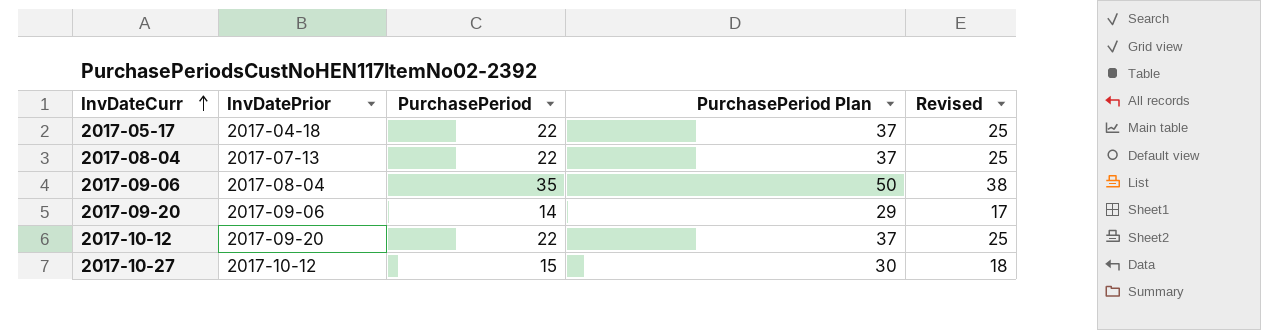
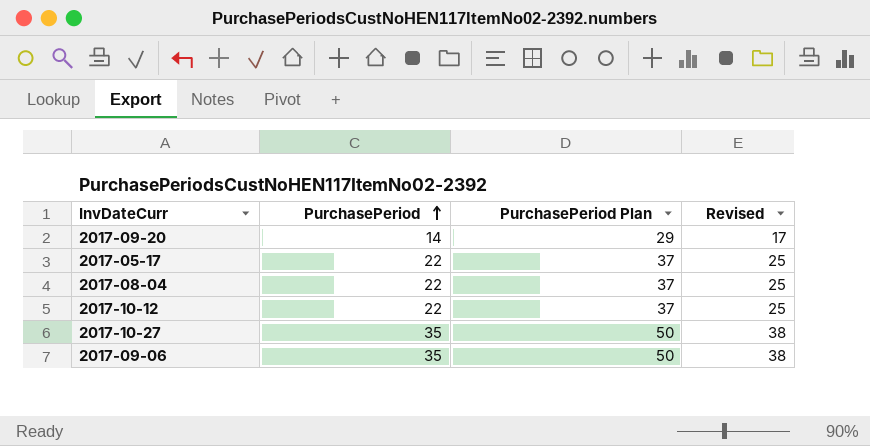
row order: InvDateCurr ascending -> PurchasePeriod ascending
column InvDatePrior | position: 2 -> none
2017-10-27 | PurchasePeriod: 15 -> 35
2017-10-27 | PurchasePeriod Plan: 30 -> 50
2017-10-27 | Revised: 18 -> 38

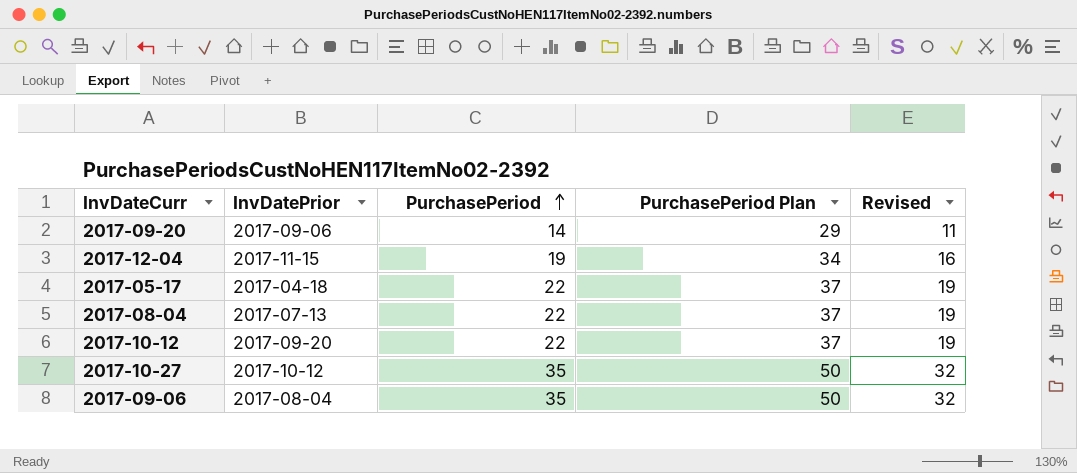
column InvDatePrior | position: none -> 2
column Revised | formula: [PurchasePeriod] + 3 -> [PurchasePeriod] - 3
row 2017-12-04: none -> 2017-11-15 | 19 | 34 | 16

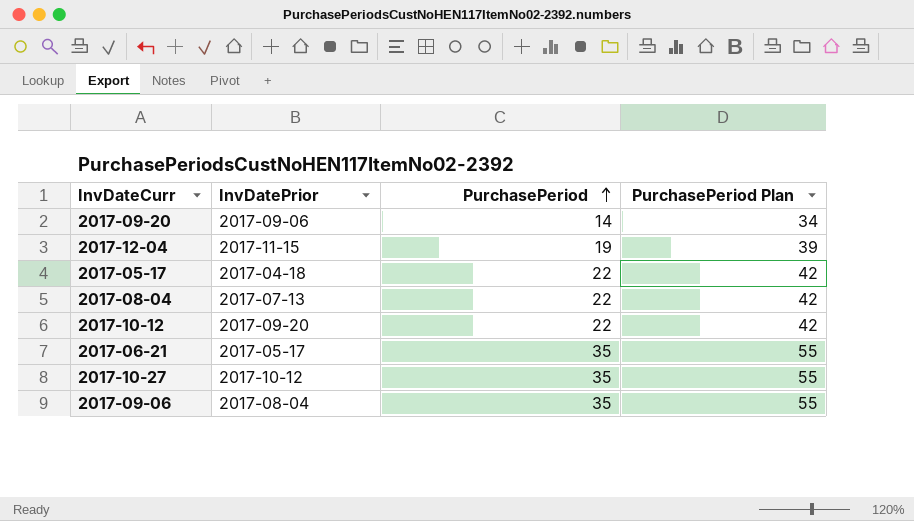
column Revised | formula: [PurchasePeriod] - 3 -> none
column PurchasePeriod Plan | formula: [PurchasePeriod] + 15 -> [PurchasePeriod] + 20
row 2017-06-21: none -> 2017-05-17 | 35 | 55

